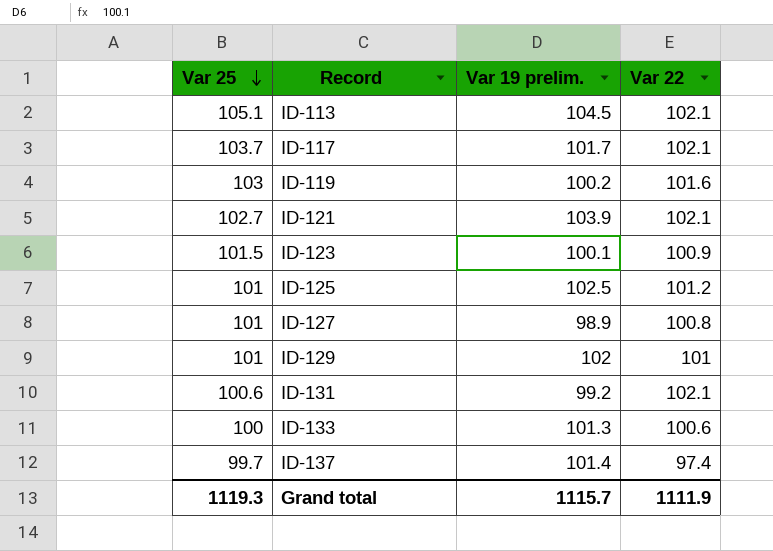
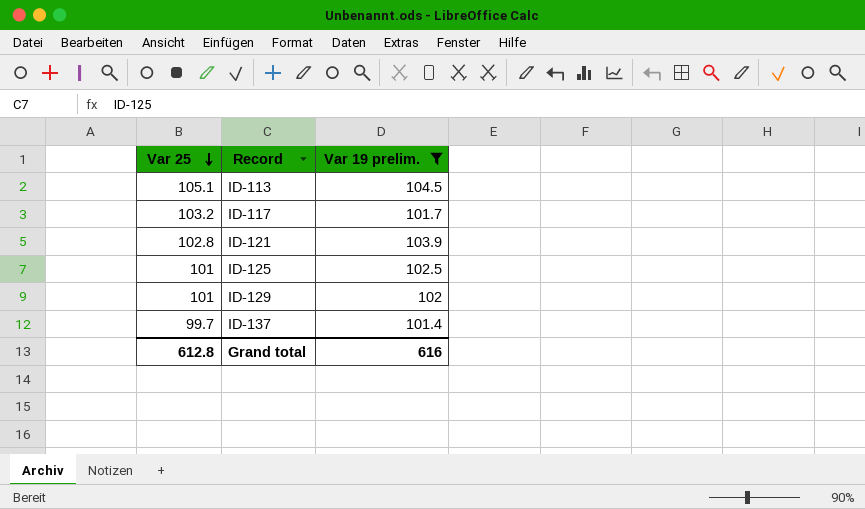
filter: none -> Var 19 prelim. >= 101.4
column Var 22 | position: 4 -> none
ID-117 | Var 25: 103.7 -> 103.2
ID-121 | Var 25: 102.7 -> 102.8
Grand total | Var 25: 1119.3 -> 612.8
Grand total | Var 19 prelim.: 1115.7 -> 616

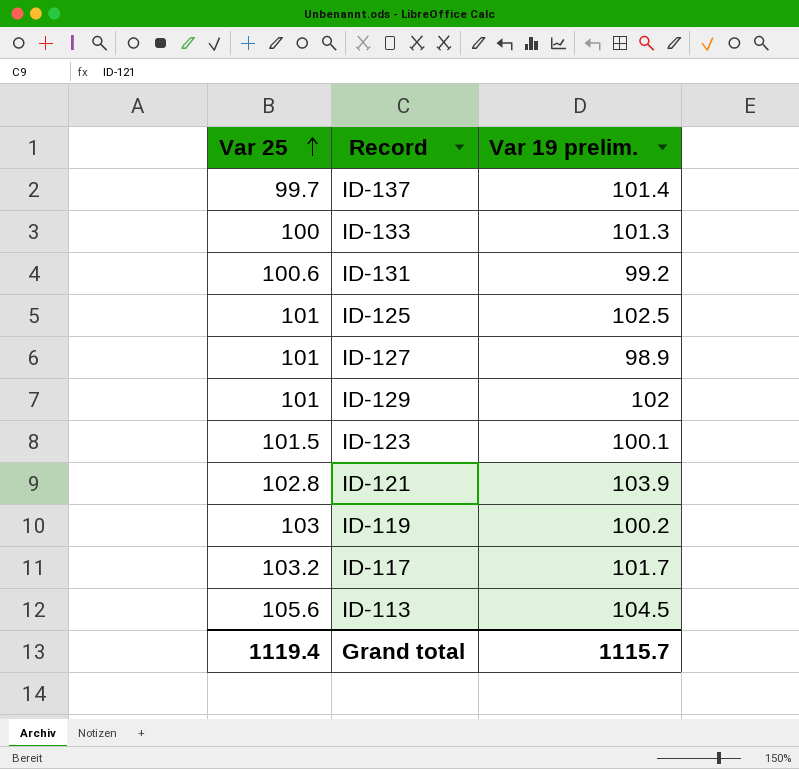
filter: Var 19 prelim. >= 101.4 -> none
row order: Var 25 descending -> Var 25 ascending
ID-113 | Var 25: 105.1 -> 105.6
Grand total | Var 25: 612.8 -> 1119.4
Grand total | Var 19 prelim.: 616 -> 1115.7

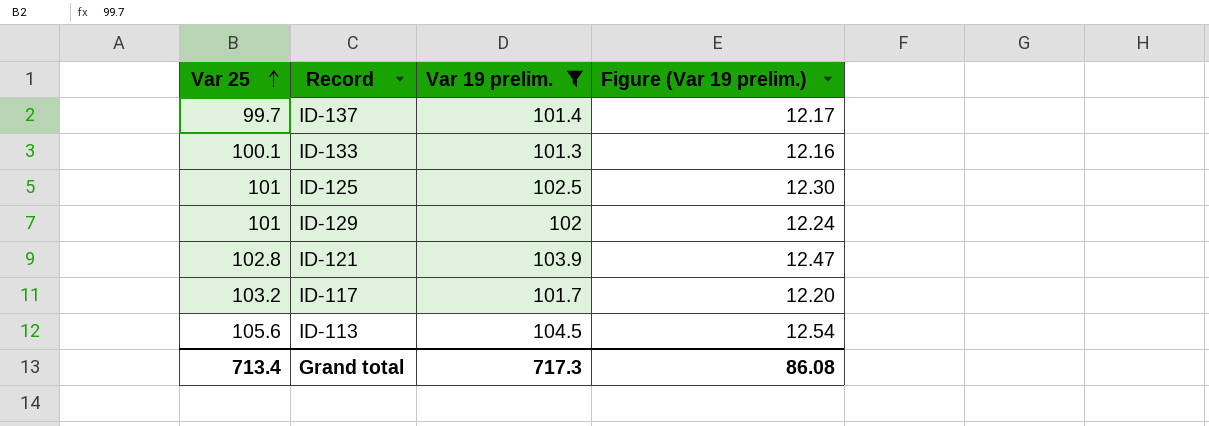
filter: none -> Var 19 prelim. >= 101.3
column Figure (Var 19 prelim.) | formula: none -> [Var 19 prelim.] * 0.12
ID-133 | Var 25: 100 -> 100.1
Grand total | Var 25: 1119.4 -> 713.4
Grand total | Var 19 prelim.: 1115.7 -> 717.3

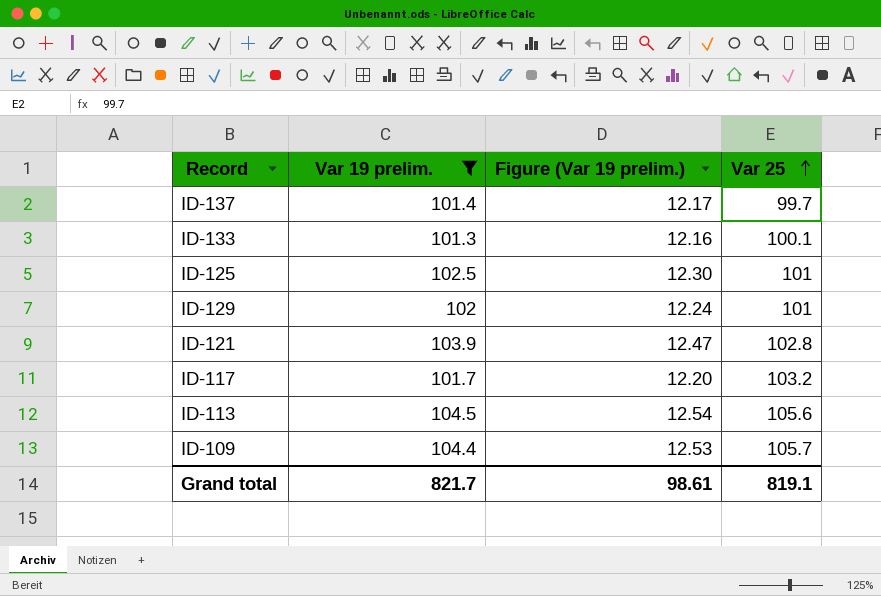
column Var 25 | position: 1 -> 4
row ID-109: none -> 104.4 | 12.53 | 105.7
Grand total | Var 19 prelim.: 717.3 -> 821.7
Grand total | Figure (Var 19 prelim.): 86.08 -> 98.61
Grand total | Var 25: 713.4 -> 819.1

